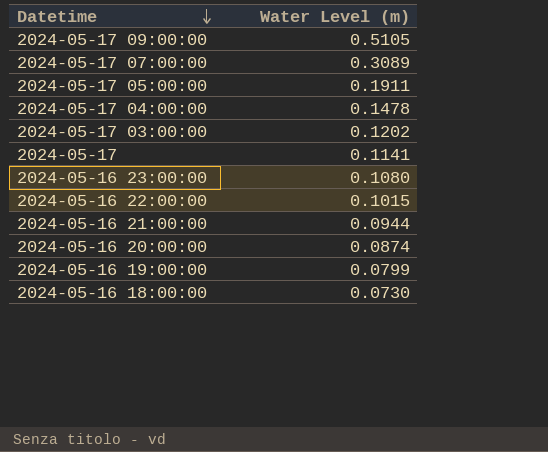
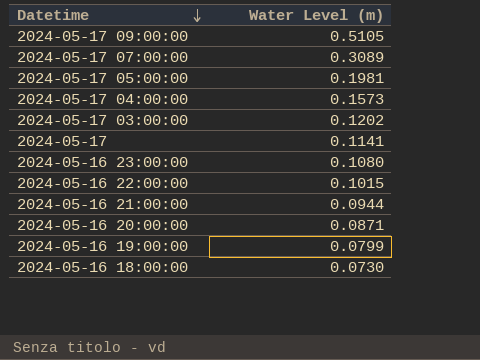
2024-05-17 05:00:00 | Water Level (m): 0.1911 -> 0.1981
2024-05-17 04:00:00 | Water Level (m): 0.1478 -> 0.1573
2024-05-16 20:00:00 | Water Level (m): 0.0874 -> 0.0871

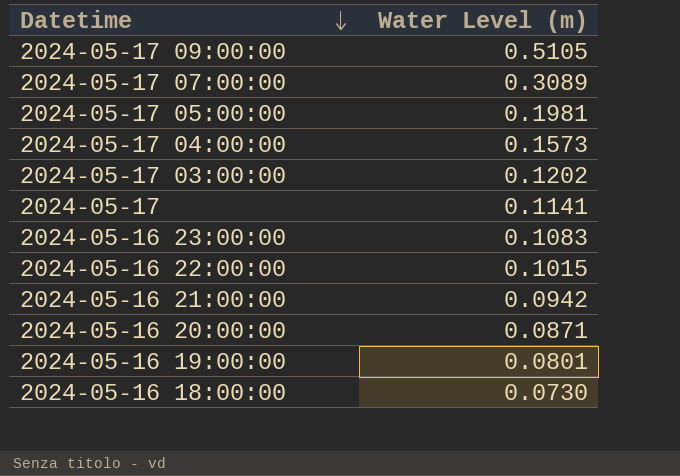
2024-05-16 23:00:00 | Water Level (m): 0.1080 -> 0.1083
2024-05-16 21:00:00 | Water Level (m): 0.0944 -> 0.0942
2024-05-16 19:00:00 | Water Level (m): 0.0799 -> 0.0801

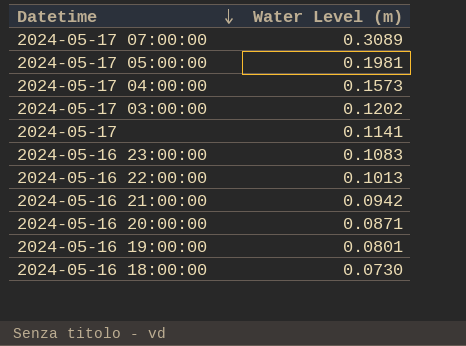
row 2024-05-17 09:00:00: 0.5105 -> none
2024-05-16 22:00:00 | Water Level (m): 0.1015 -> 0.1013

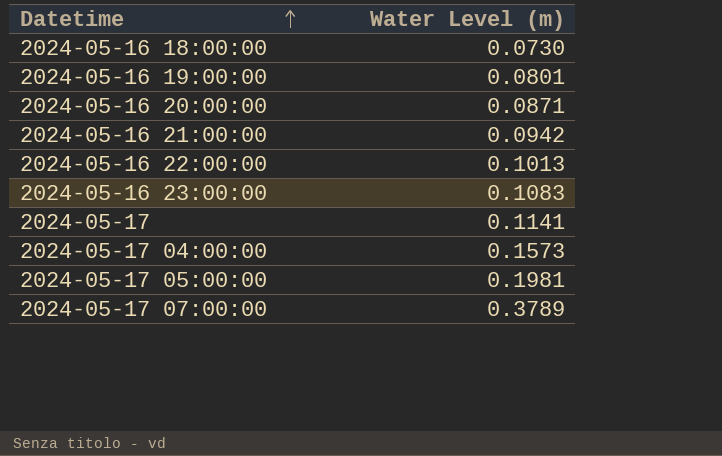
row order: Datetime descending -> Datetime ascending
row 2024-05-17 03:00:00: 0.1202 -> none
2024-05-17 07:00:00 | Water Level (m): 0.3089 -> 0.3789

